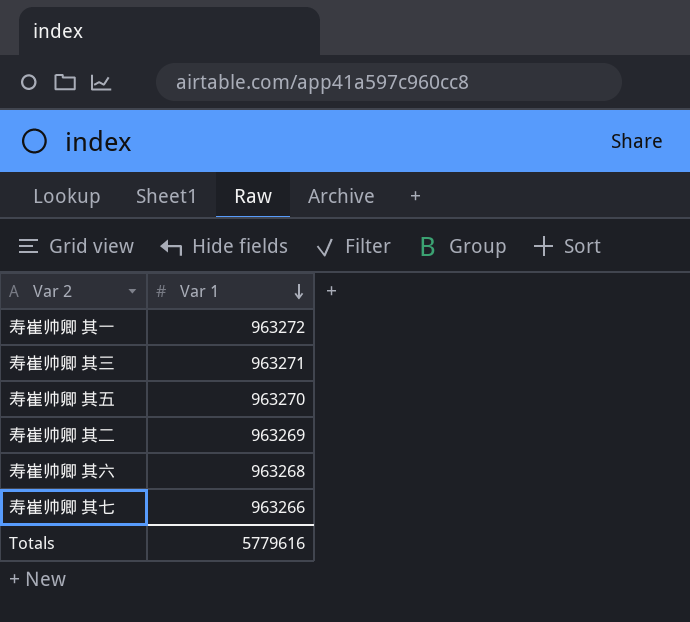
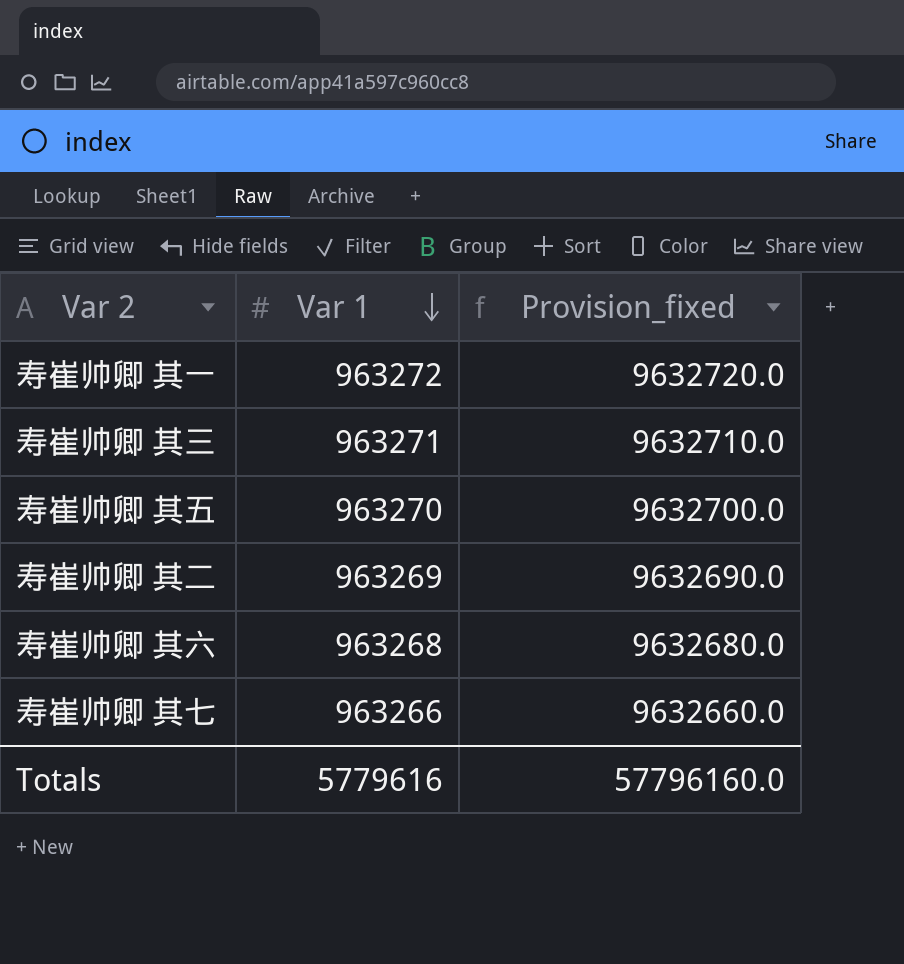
column Provision_fixed | formula: none -> [Var 1] * 10

